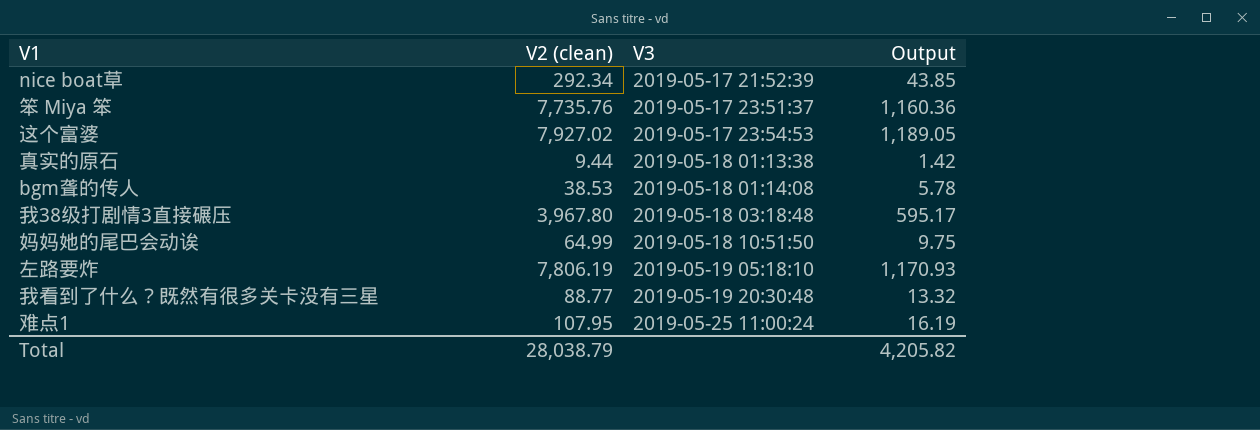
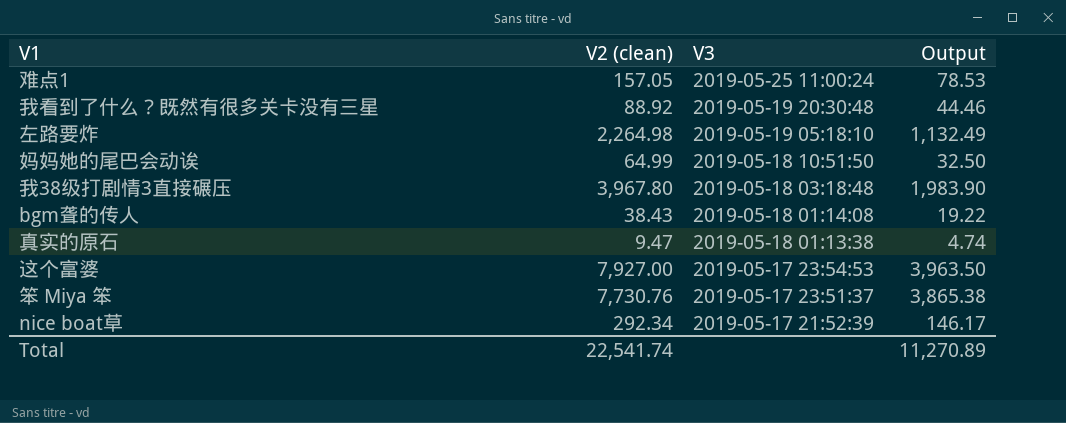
row order: V3 ascending -> V3 descending
column Output | formula: [V2 (clean)] * 0.15 -> [V2 (clean)] * 0.5
难点1 | V2 (clean): 107.95 -> 157.05
我看到了什么？既然有很多关卡没有三星 | V2 (clean): 88.77 -> 88.92
左路要炸 | V2 (clean): 7,806.19 -> 2,264.98
bgm聋的传人 | V2 (clean): 38.53 -> 38.43
真实的原石 | V2 (clean): 9.44 -> 9.47
这个富婆 | V2 (clean): 7,927.02 -> 7,927.00
笨 Miya 笨 | V2 (clean): 7,735.76 -> 7,730.76
Total | V2 (clean): 28,038.79 -> 22,541.74
Total | Output: 4,205.82 -> 11,270.89

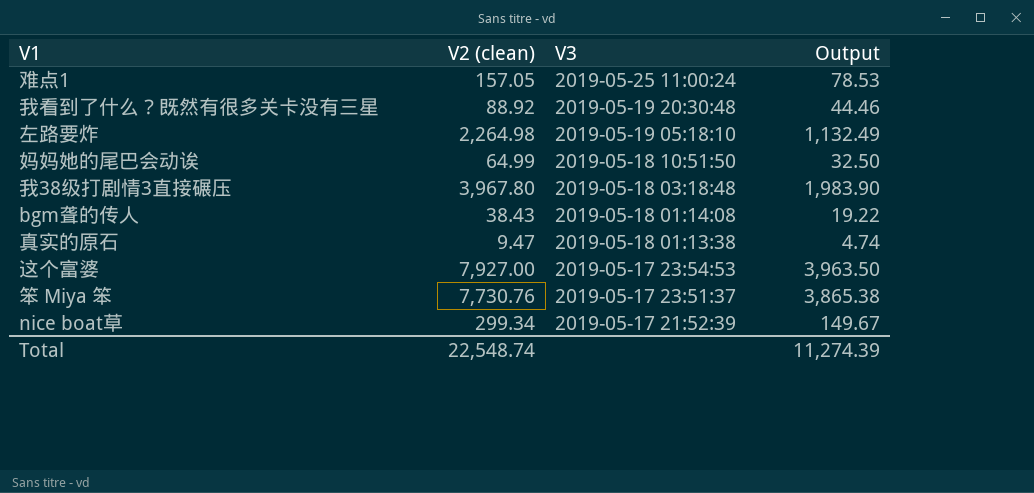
nice boat草 | V2 (clean): 292.34 -> 299.34
nice boat草 | Output: 146.17 -> 149.67
Total | V2 (clean): 22,541.74 -> 22,548.74
Total | Output: 11,270.89 -> 11,274.39

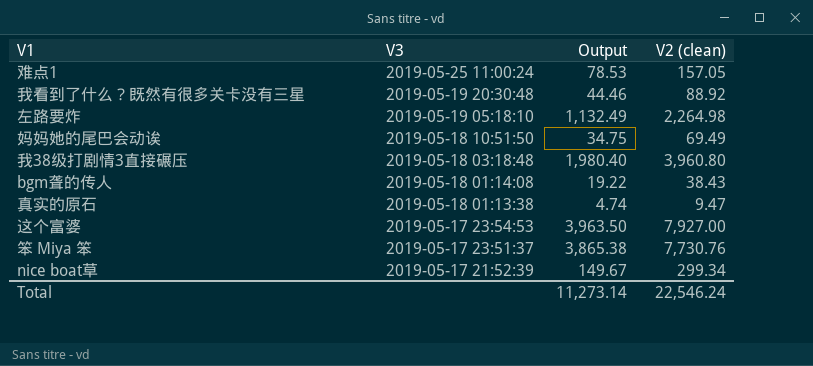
column V2 (clean) | position: 2 -> 4
妈妈她的尾巴会动诶 | Output: 32.50 -> 34.75
妈妈她的尾巴会动诶 | V2 (clean): 64.99 -> 69.49
我38级打剧情3直接碾压 | Output: 1,983.90 -> 1,980.40
我38级打剧情3直接碾压 | V2 (clean): 3,967.80 -> 3,960.80
Total | Output: 11,274.39 -> 11,273.14
Total | V2 (clean): 22,548.74 -> 22,546.24

